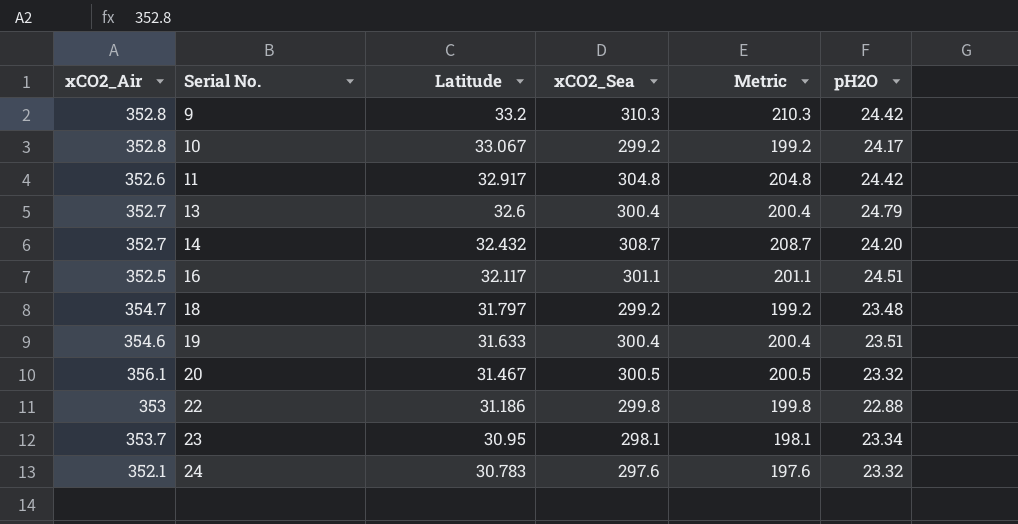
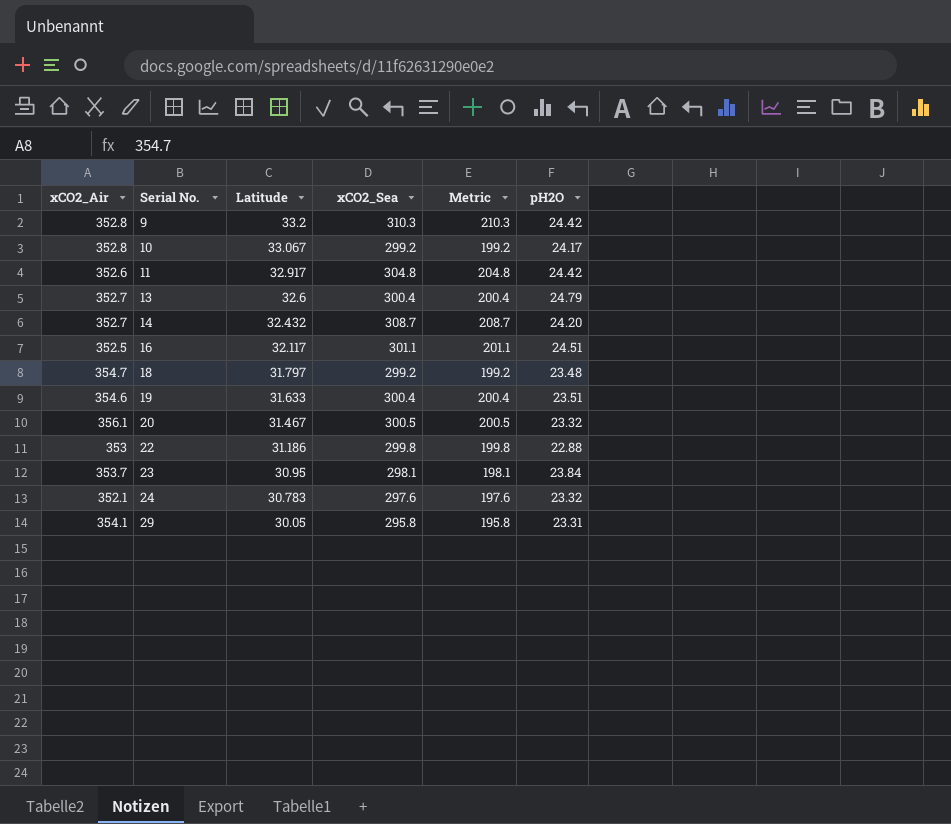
23 | pH2O: 23.34 -> 23.84
row 29: none -> 354.1 | 30.05 | 295.8 | 195.8 | 23.31

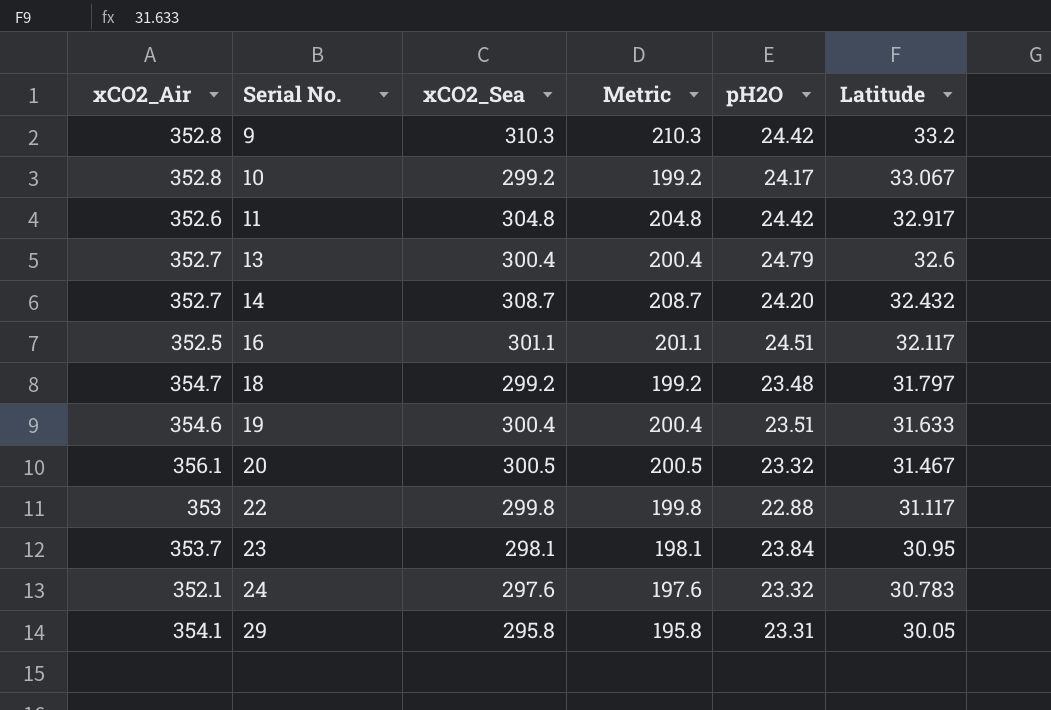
column Latitude | position: 3 -> 6
22 | Latitude: 31.186 -> 31.117

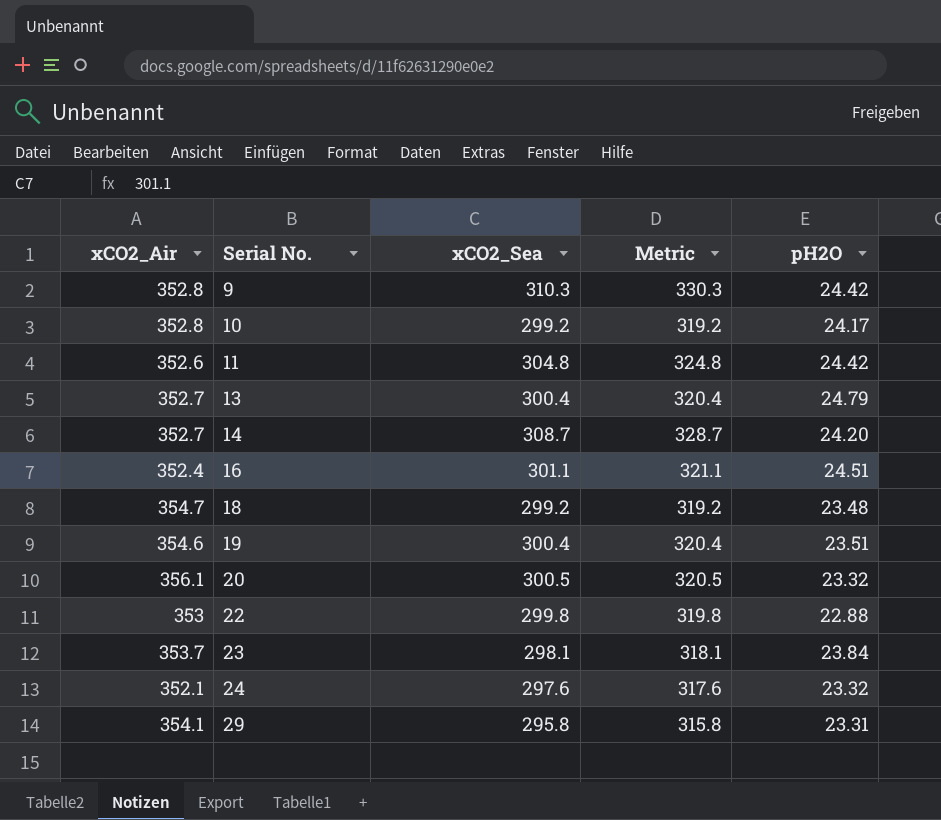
column Latitude | position: 6 -> none
column Metric | formula: [xCO2_Sea] - 100 -> [xCO2_Sea] + 20
16 | xCO2_Air: 352.5 -> 352.4

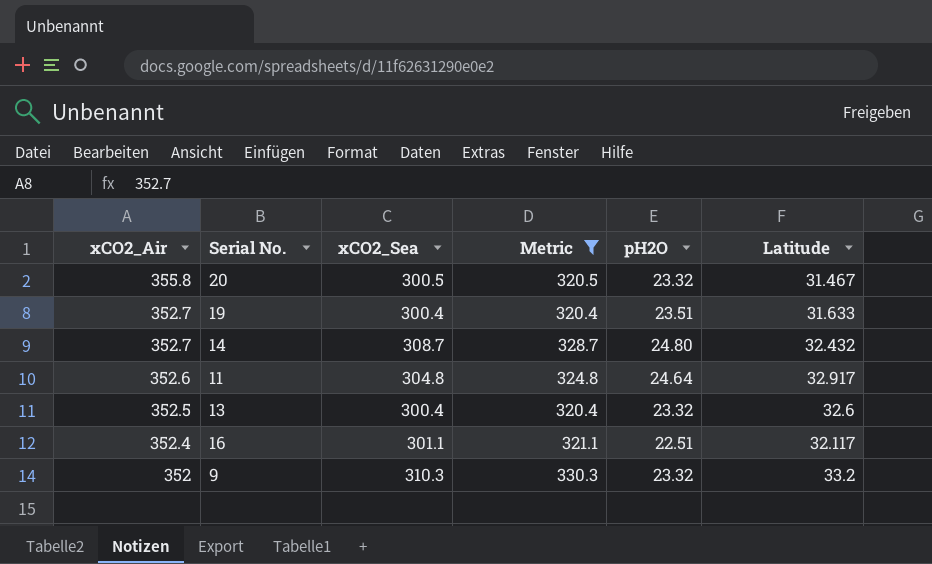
filter: none -> Metric >= 320.4
row order: Serial No. ascending -> xCO2_Air descending
column Latitude | position: none -> 6
20 | xCO2_Air: 356.1 -> 355.8
19 | xCO2_Air: 354.6 -> 352.7
14 | pH2O: 24.20 -> 24.80
11 | pH2O: 24.42 -> 24.64
13 | xCO2_Air: 352.7 -> 352.5
13 | pH2O: 24.79 -> 23.32
16 | pH2O: 24.51 -> 22.51
9 | xCO2_Air: 352.8 -> 352
9 | pH2O: 24.42 -> 23.32

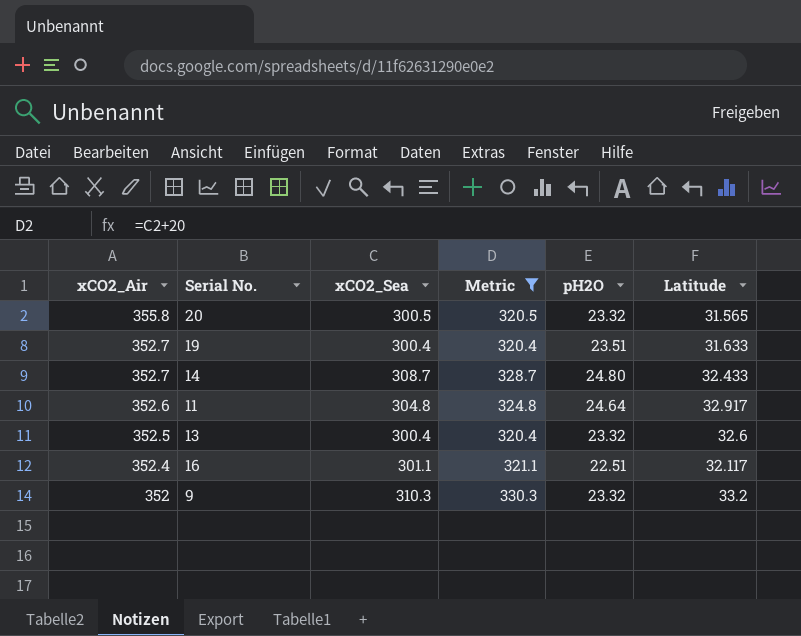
20 | Latitude: 31.467 -> 31.565
14 | Latitude: 32.432 -> 32.433

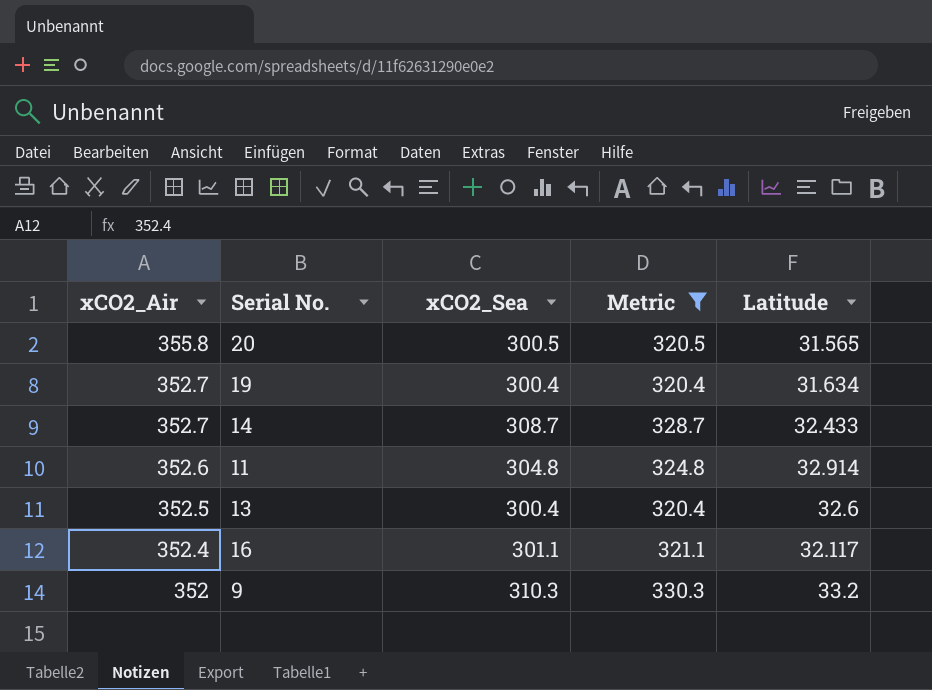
column pH2O | position: 5 -> none
19 | Latitude: 31.633 -> 31.634
11 | Latitude: 32.917 -> 32.914

